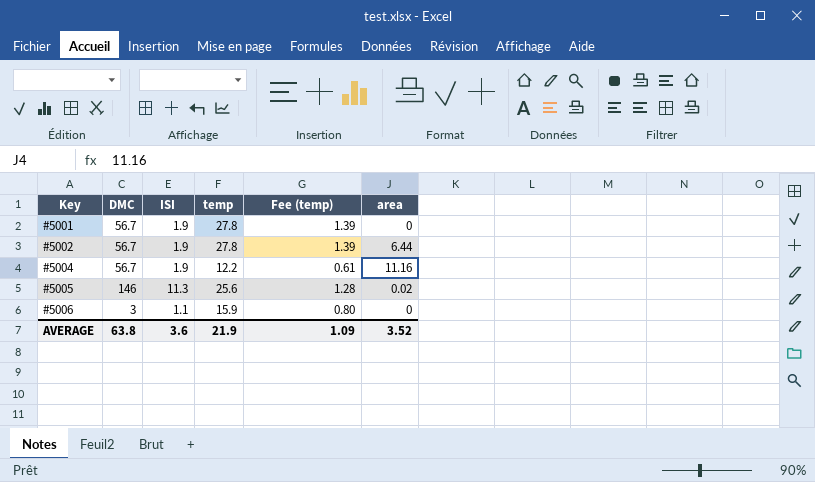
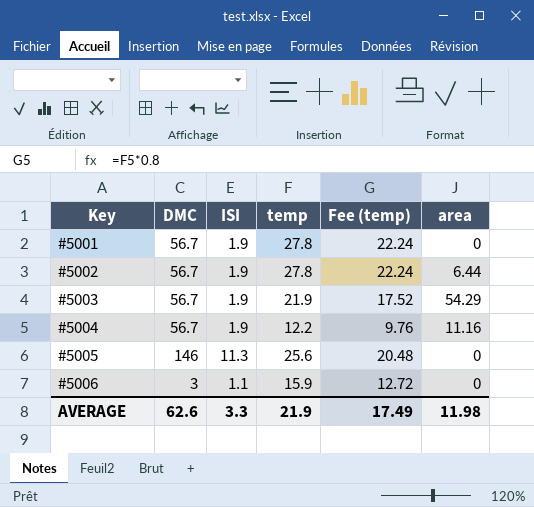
column Fee (temp) | formula: [temp] * 0.05 -> [temp] * 0.8
row #5003: none -> 56.7 | 1.9 | 21.9 | 17.52 | 54.29
#5005 | area: 0.02 -> 0
AVERAGE | DMC: 63.8 -> 62.6
AVERAGE | ISI: 3.6 -> 3.3
AVERAGE | Fee (temp): 1.09 -> 17.49
AVERAGE | area: 3.52 -> 11.98

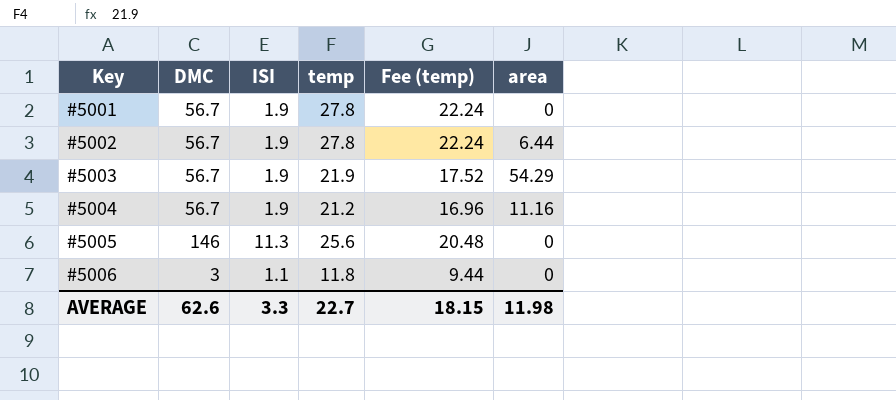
#5004 | temp: 12.2 -> 21.2
#5004 | Fee (temp): 9.76 -> 16.96
#5006 | temp: 15.9 -> 11.8
#5006 | Fee (temp): 12.72 -> 9.44
AVERAGE | temp: 21.9 -> 22.7
AVERAGE | Fee (temp): 17.49 -> 18.15

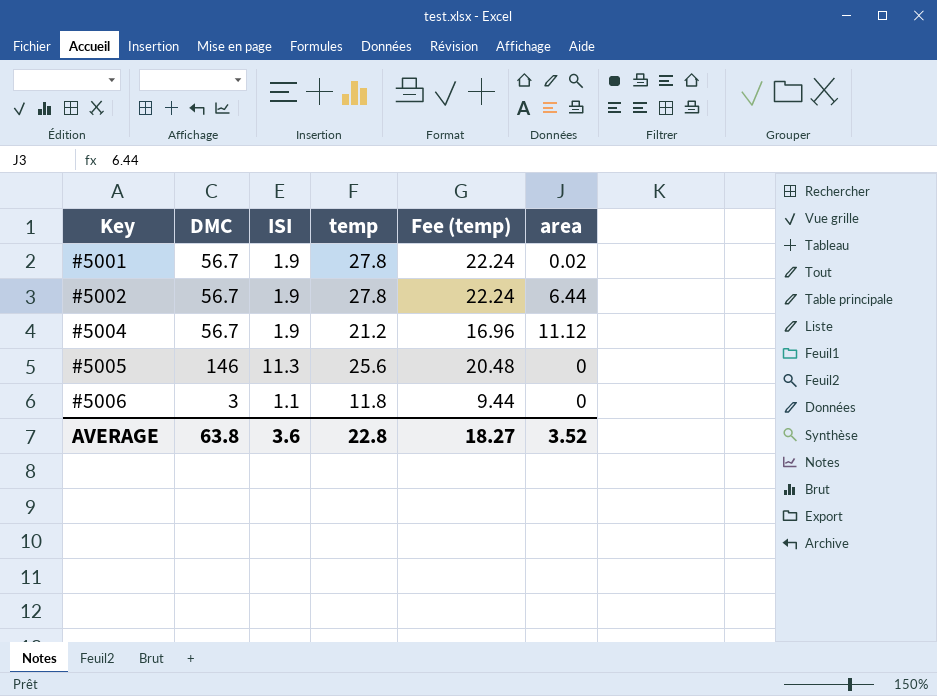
row #5003: 56.7 | 1.9 | 21.9 | 17.52 | 54.29 -> none
#5001 | area: 0 -> 0.02
#5004 | area: 11.16 -> 11.12
AVERAGE | DMC: 62.6 -> 63.8
AVERAGE | ISI: 3.3 -> 3.6
AVERAGE | temp: 22.7 -> 22.8
AVERAGE | Fee (temp): 18.15 -> 18.27
AVERAGE | area: 11.98 -> 3.52

